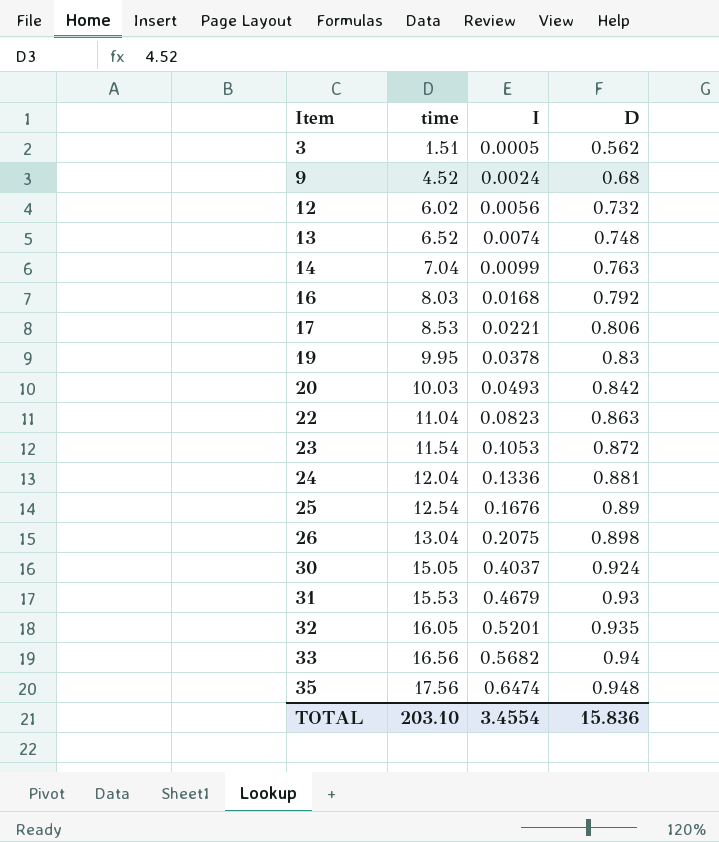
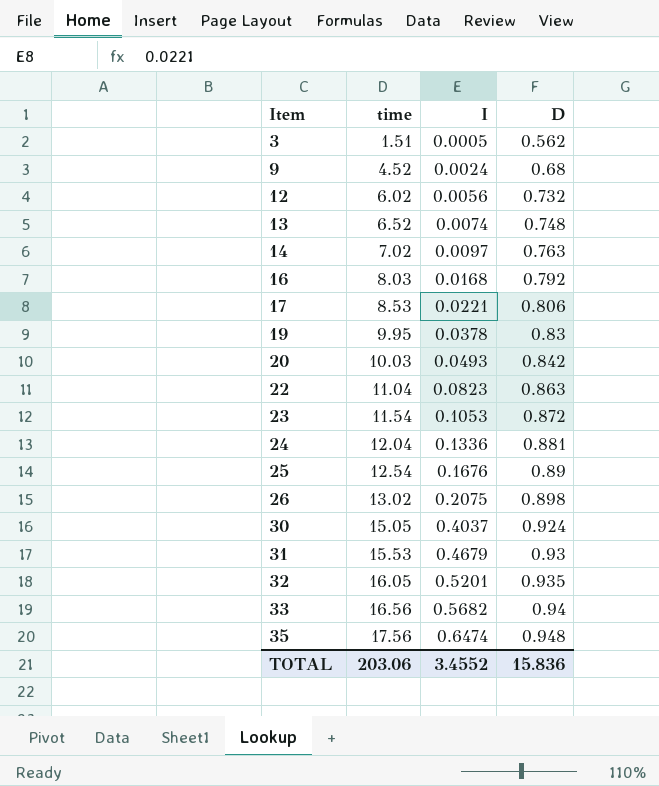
14 | time: 7.04 -> 7.02
14 | I: 0.0099 -> 0.0097
26 | time: 13.04 -> 13.02
TOTAL | time: 203.10 -> 203.06
TOTAL | I: 3.4554 -> 3.4552

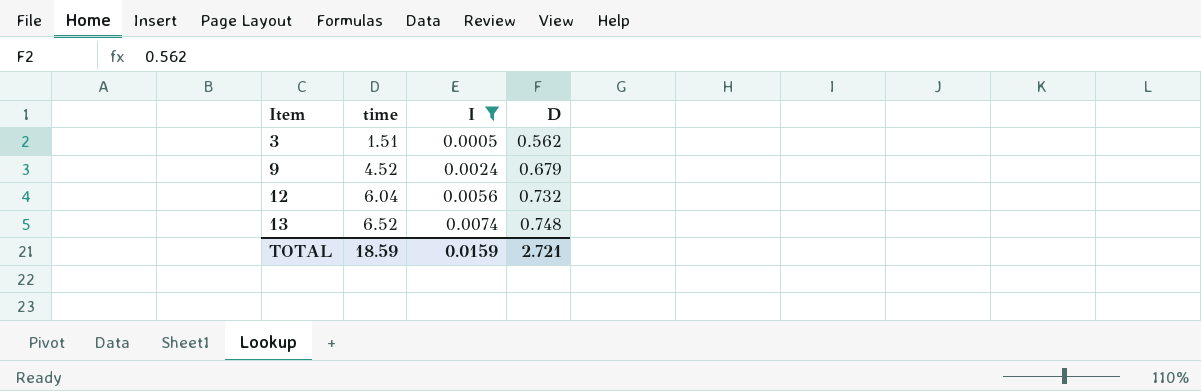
filter: none -> I <= 0.0074
9 | D: 0.68 -> 0.679
12 | time: 6.02 -> 6.04
TOTAL | time: 203.06 -> 18.59
TOTAL | I: 3.4552 -> 0.0159
TOTAL | D: 15.836 -> 2.721

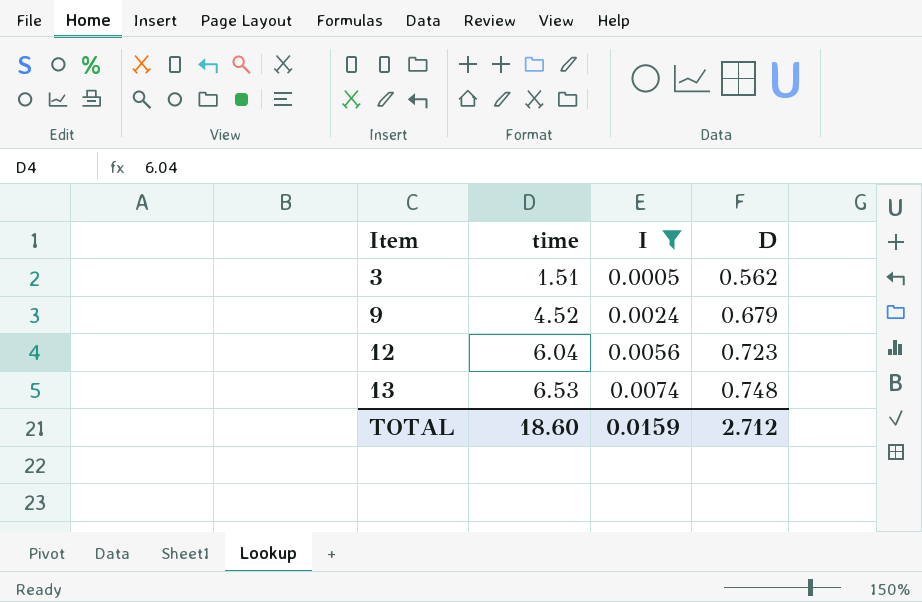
12 | D: 0.732 -> 0.723
13 | time: 6.52 -> 6.53
TOTAL | time: 18.59 -> 18.60
TOTAL | D: 2.721 -> 2.712

